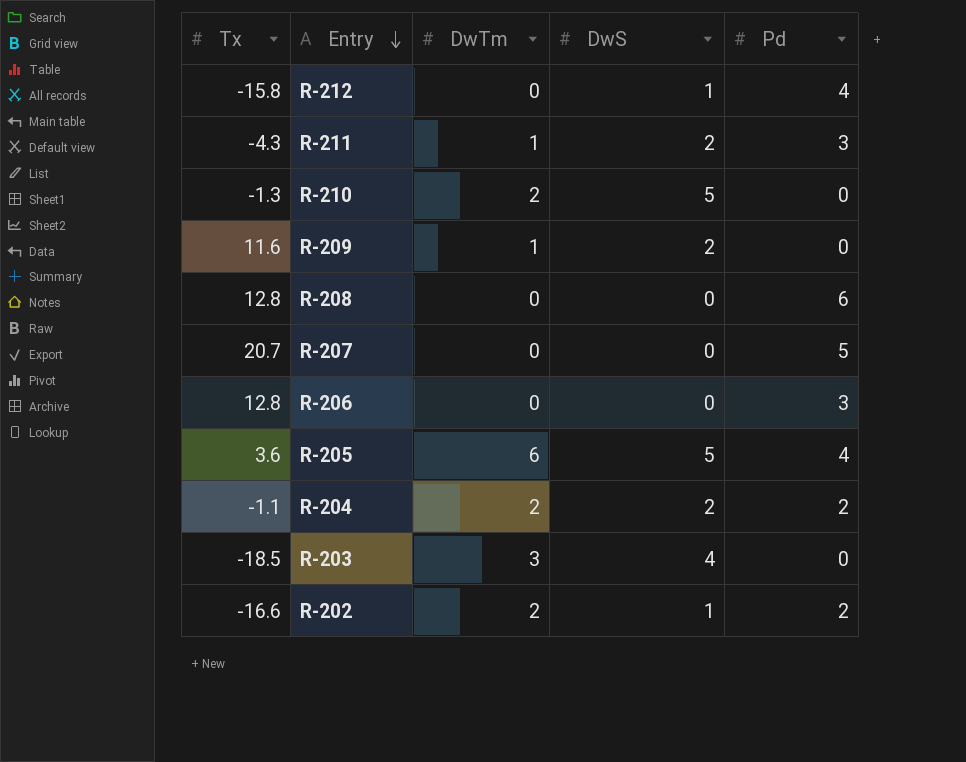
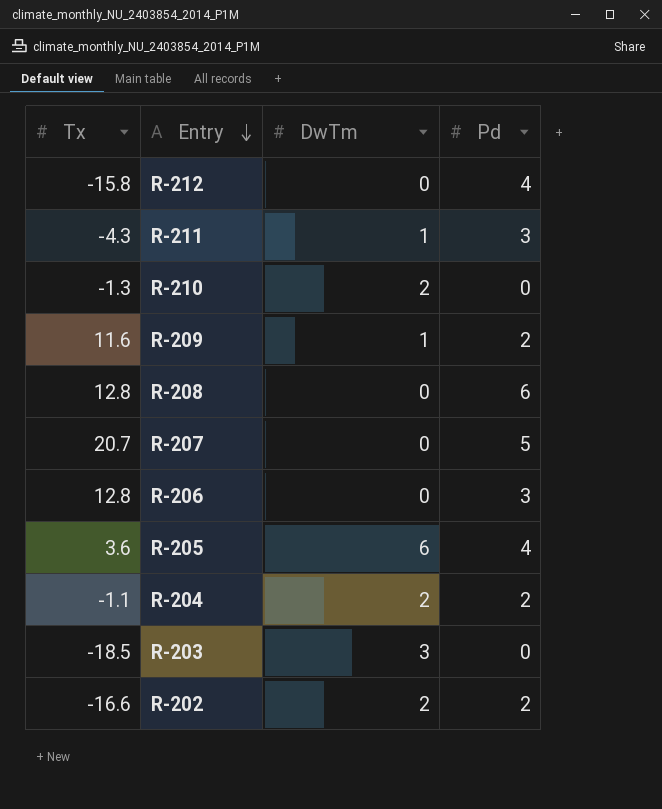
column DwS | position: 4 -> none
R-209 | Pd: 0 -> 2

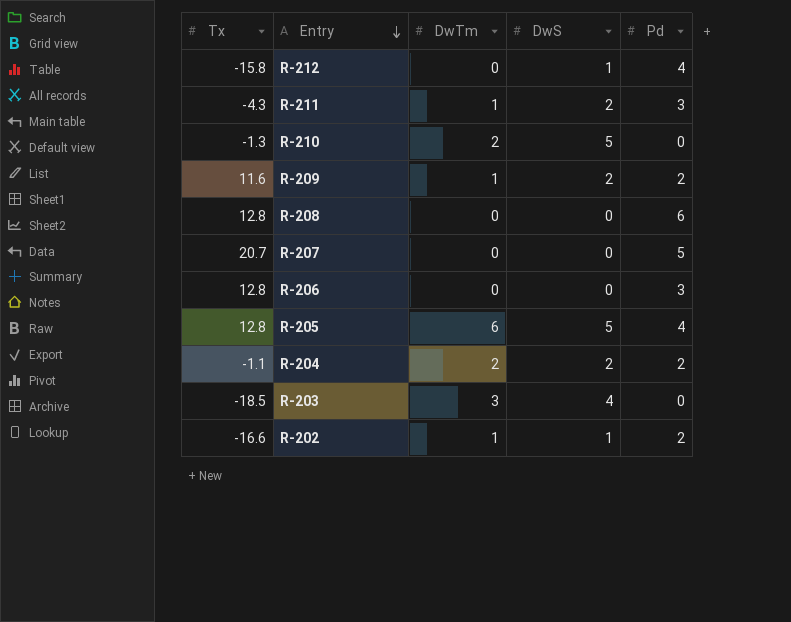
column DwS | position: none -> 4
R-205 | Tx: 3.6 -> 12.8
R-202 | DwTm: 2 -> 1

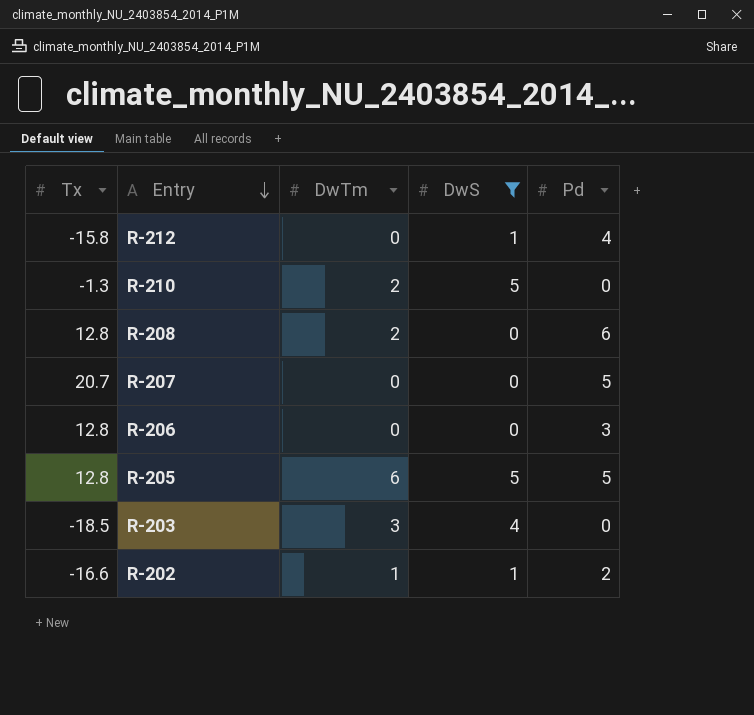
filter: none -> DwS != 2
R-208 | DwTm: 0 -> 2
R-205 | Pd: 4 -> 5

